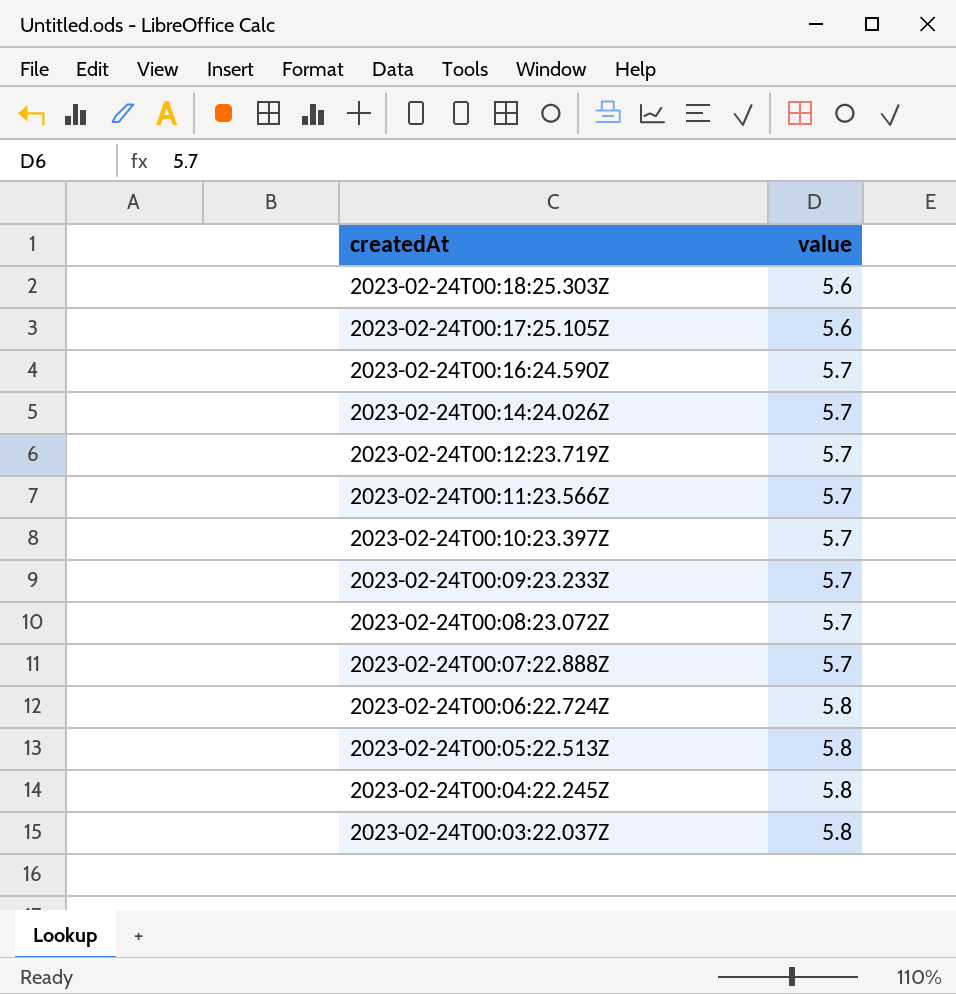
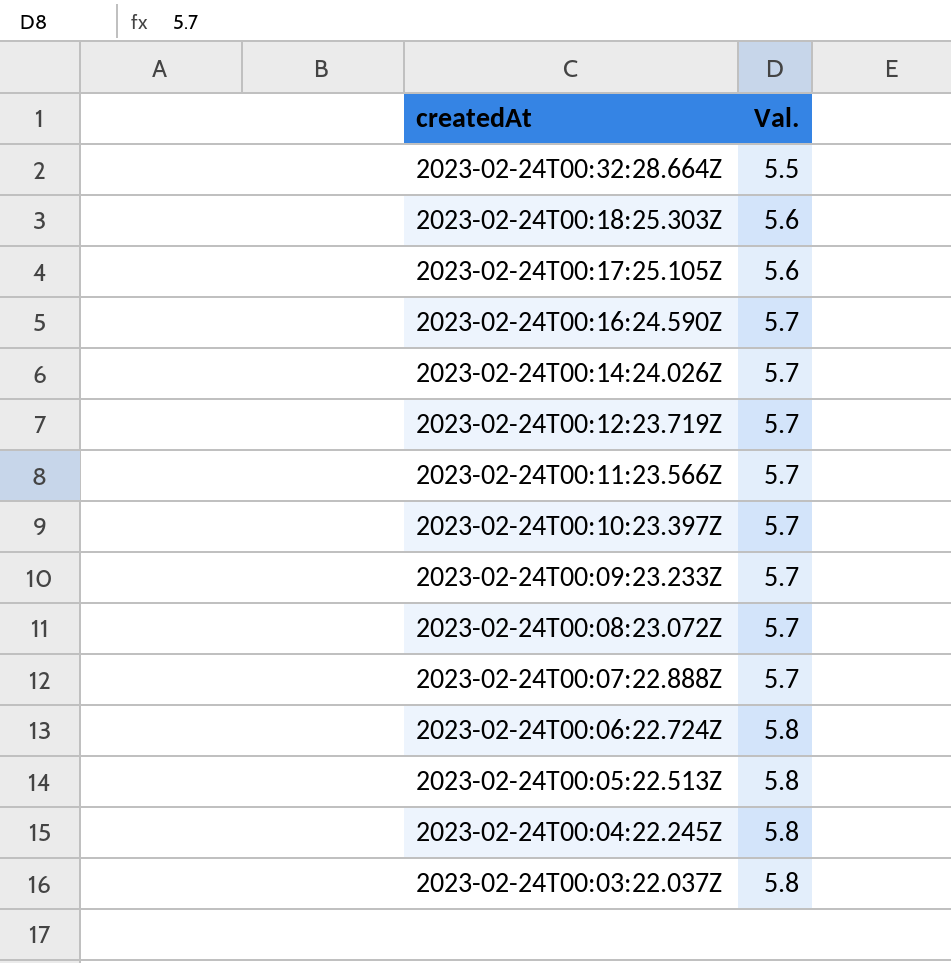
column name: value -> Val.
row 2023-02-24T00:32:28.664Z: none -> 5.5

